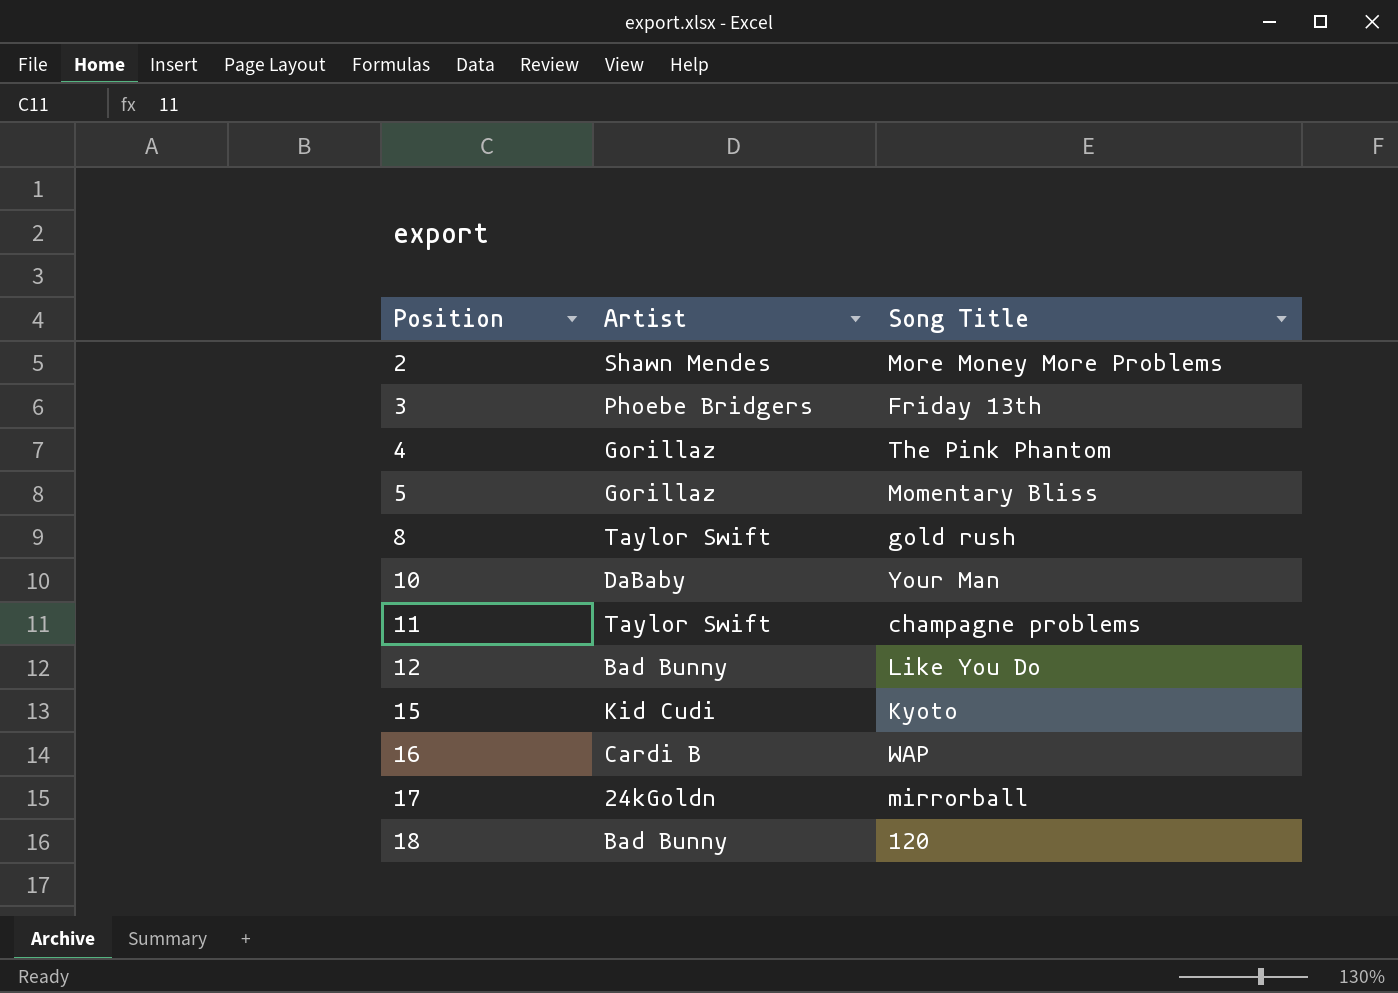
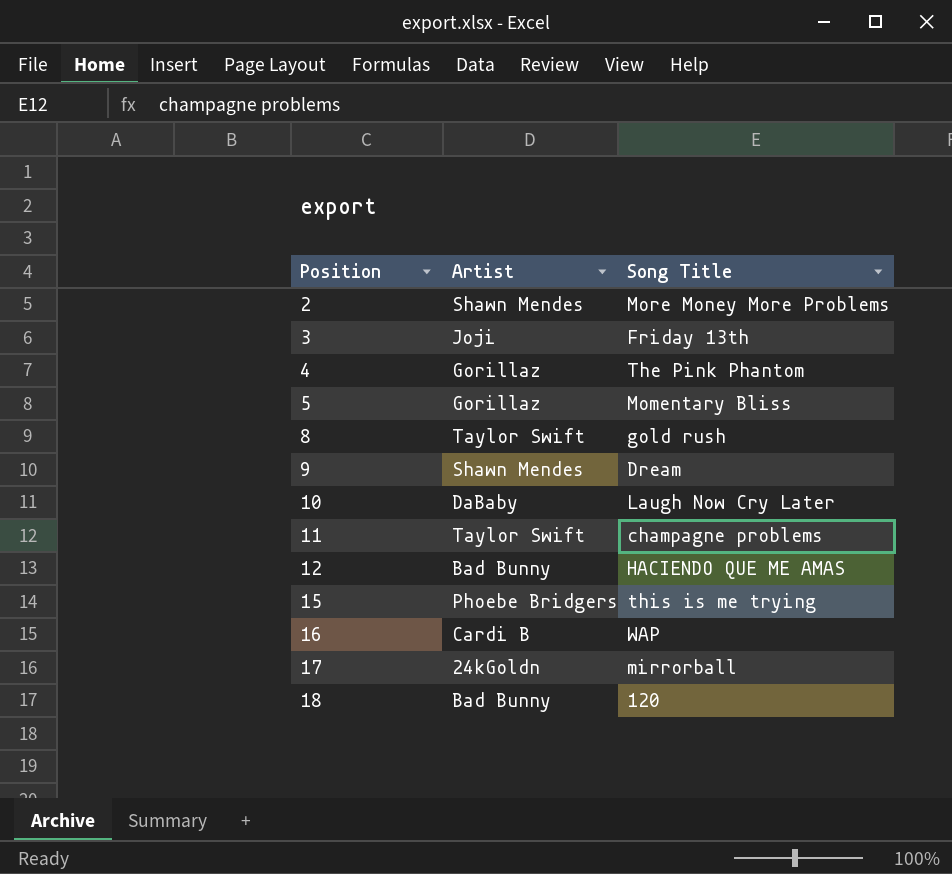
3 | Artist: Phoebe Bridgers -> Joji
row 9: none -> Shawn Mendes | Dream
10 | Song Title: Your Man -> Laugh Now Cry Later
12 | Song Title: Like You Do -> HACIENDO QUE ME AMAS
15 | Artist: Kid Cudi -> Phoebe Bridgers
15 | Song Title: Kyoto -> this is me trying

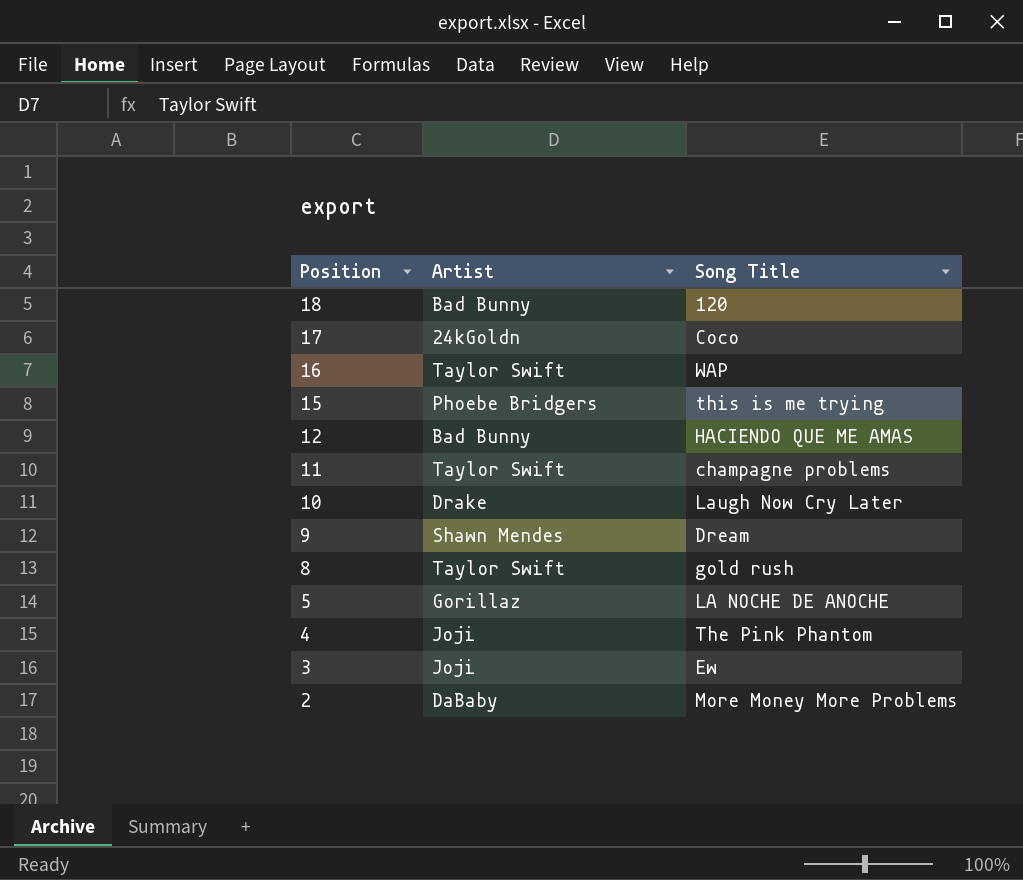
row order: Position ascending -> Position descending
17 | Song Title: mirrorball -> Coco
16 | Artist: Cardi B -> Taylor Swift
10 | Artist: DaBaby -> Drake
5 | Song Title: Momentary Bliss -> LA NOCHE DE ANOCHE
4 | Artist: Gorillaz -> Joji
3 | Song Title: Friday 13th -> Ew
2 | Artist: Shawn Mendes -> DaBaby

